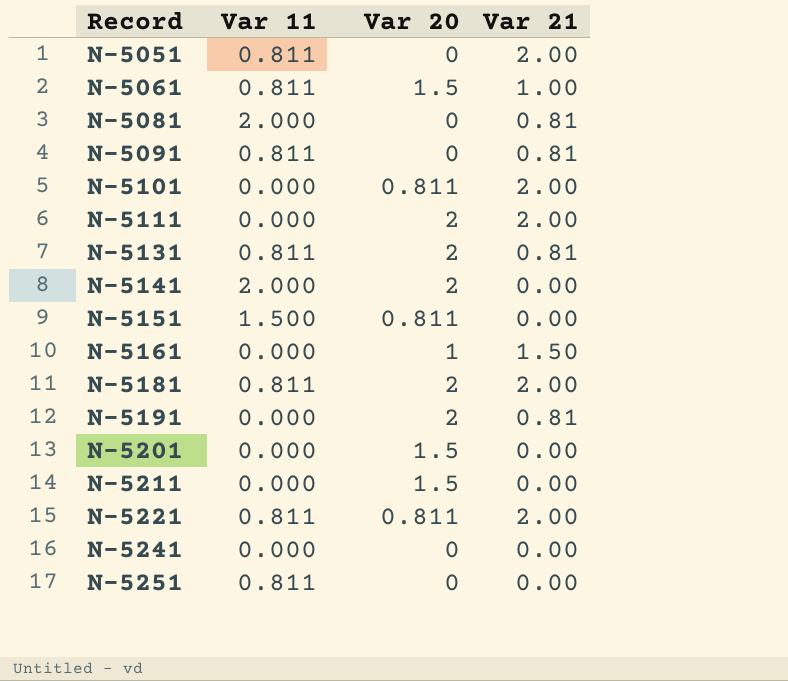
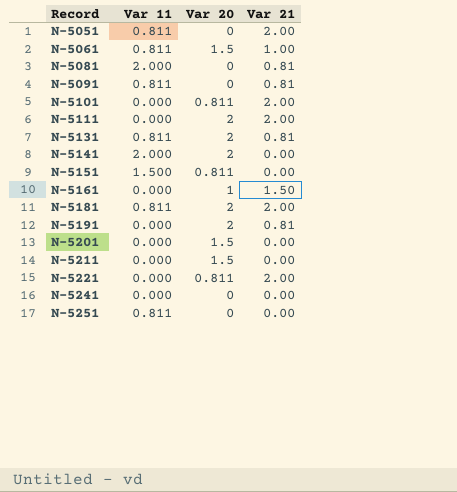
N-5221 | Var 11: 0.811 -> 0.000

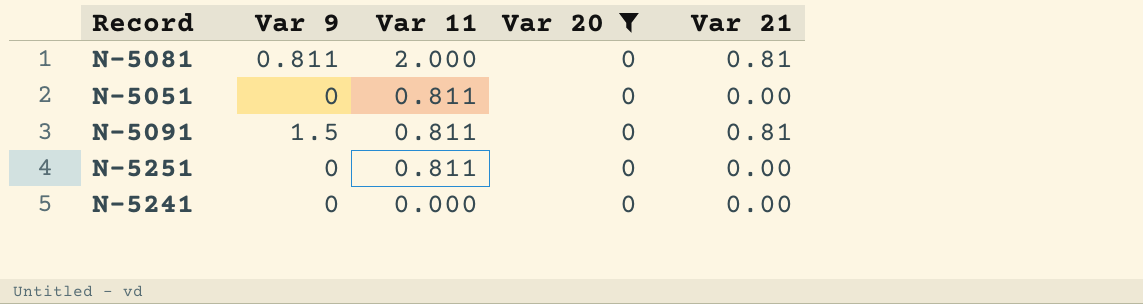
filter: none -> Var 20 = 0
row order: Record ascending -> Var 11 descending
column Var 9 | position: none -> 2
N-5051 | Var 21: 2.00 -> 0.00

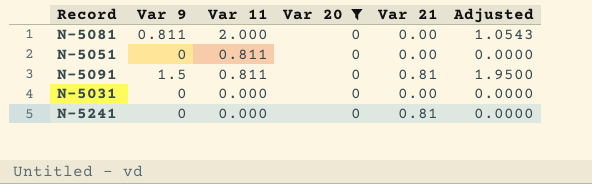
column Adjusted | formula: none -> [Var 9] * 1.3
row N-5251: 0 | 0.811 | 0 | 0.00 -> none
N-5081 | Var 21: 0.81 -> 0.00
row N-5031: none -> 0 | 0.000 | 0 | 0.00 | 0.0000
N-5241 | Var 21: 0.00 -> 0.81

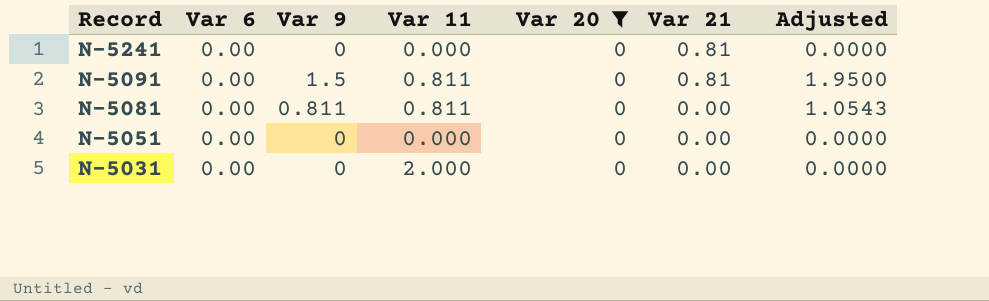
row order: Var 11 descending -> Record descending
column Var 6 | position: none -> 2
N-5081 | Var 11: 2.000 -> 0.811
N-5051 | Var 11: 0.811 -> 0.000
N-5031 | Var 11: 0.000 -> 2.000

